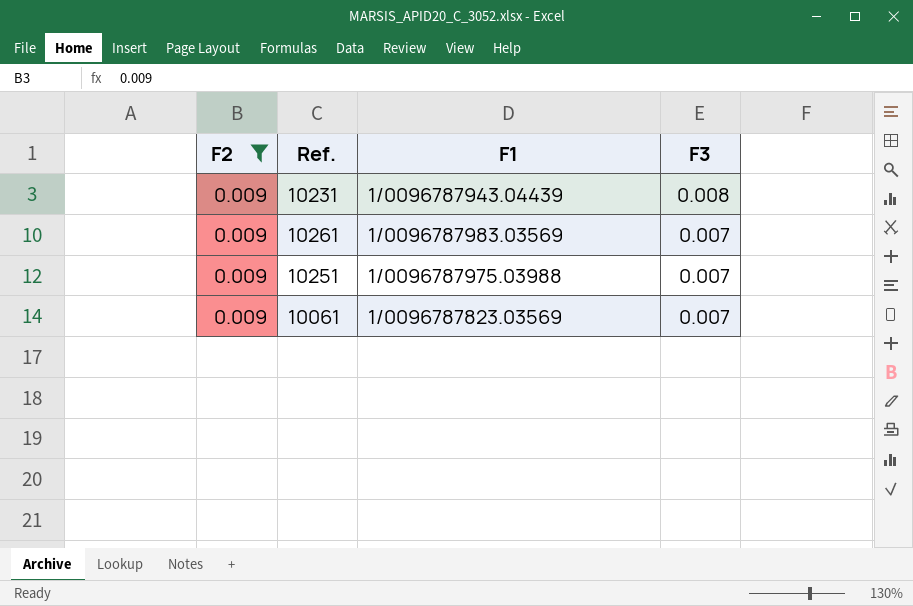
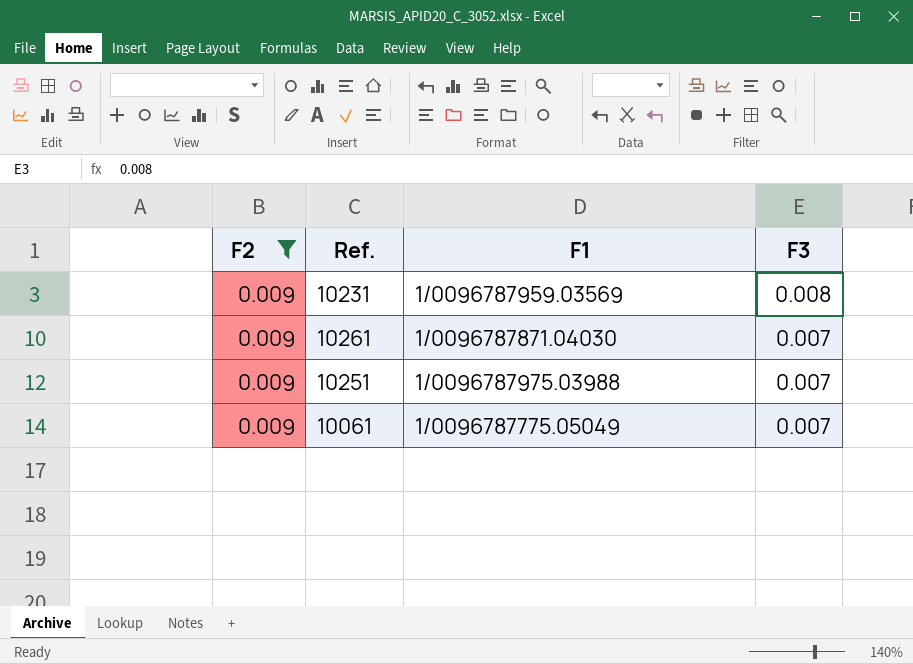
10231 | F1: 1/0096787943.04439 -> 1/0096787959.03569
10261 | F1: 1/0096787983.03569 -> 1/0096787871.04030
10061 | F1: 1/0096787823.03569 -> 1/0096787775.05049

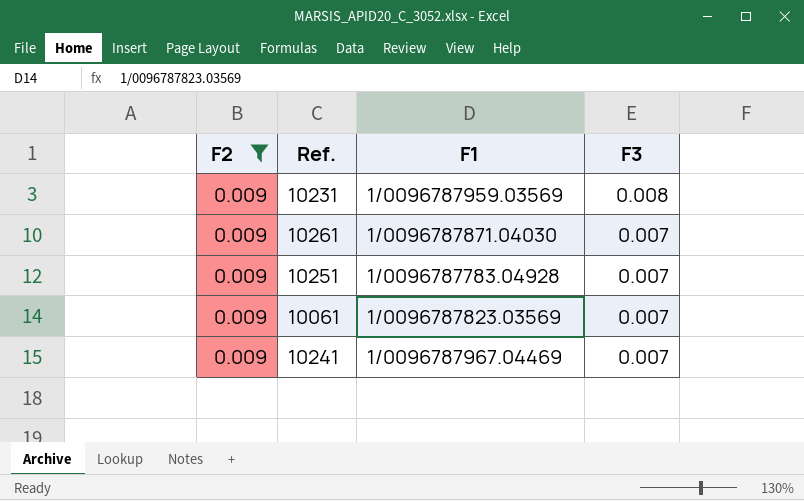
10251 | F1: 1/0096787975.03988 -> 1/0096787783.04928
10061 | F1: 1/0096787775.05049 -> 1/0096787823.03569
row 10241: none -> 0.009 | 1/0096787967.04469 | 0.007

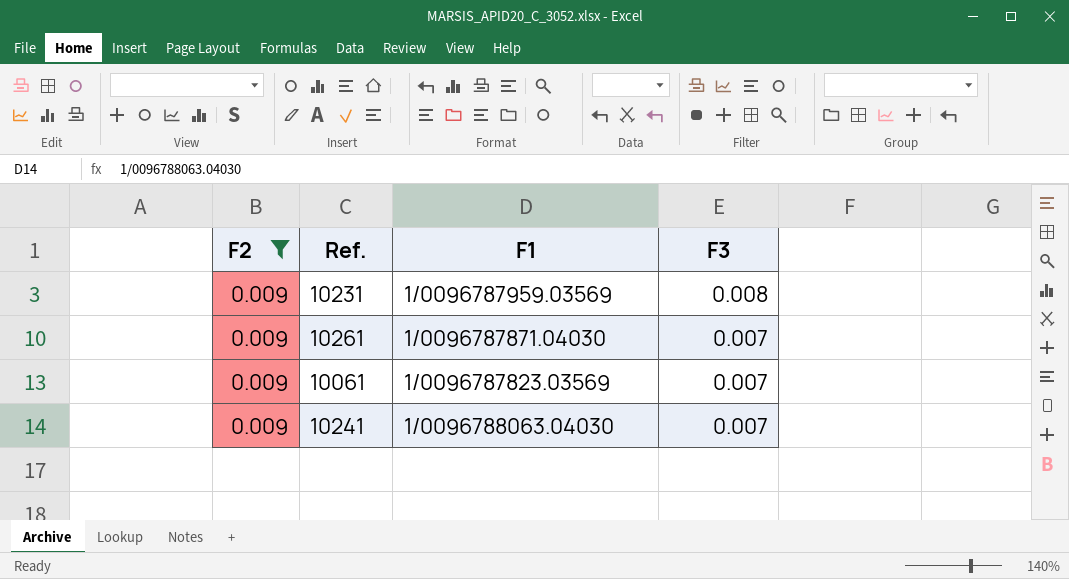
row 10251: 0.009 | 1/0096787783.04928 | 0.007 -> none
10241 | F1: 1/0096787967.04469 -> 1/0096788063.04030

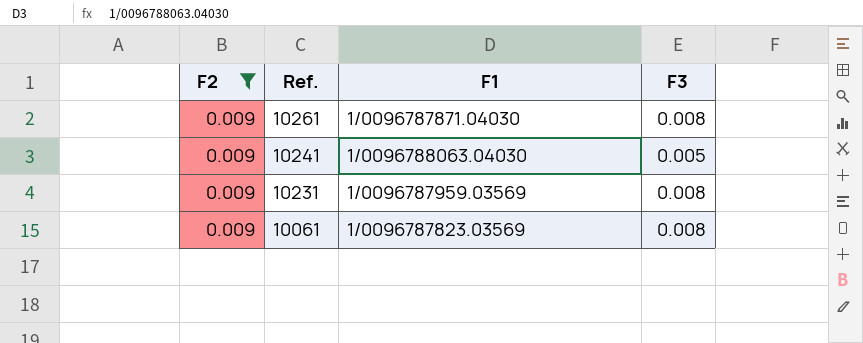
row order: F3 descending -> Ref. descending
10261 | F3: 0.007 -> 0.008
10241 | F3: 0.007 -> 0.005
10061 | F3: 0.007 -> 0.008

